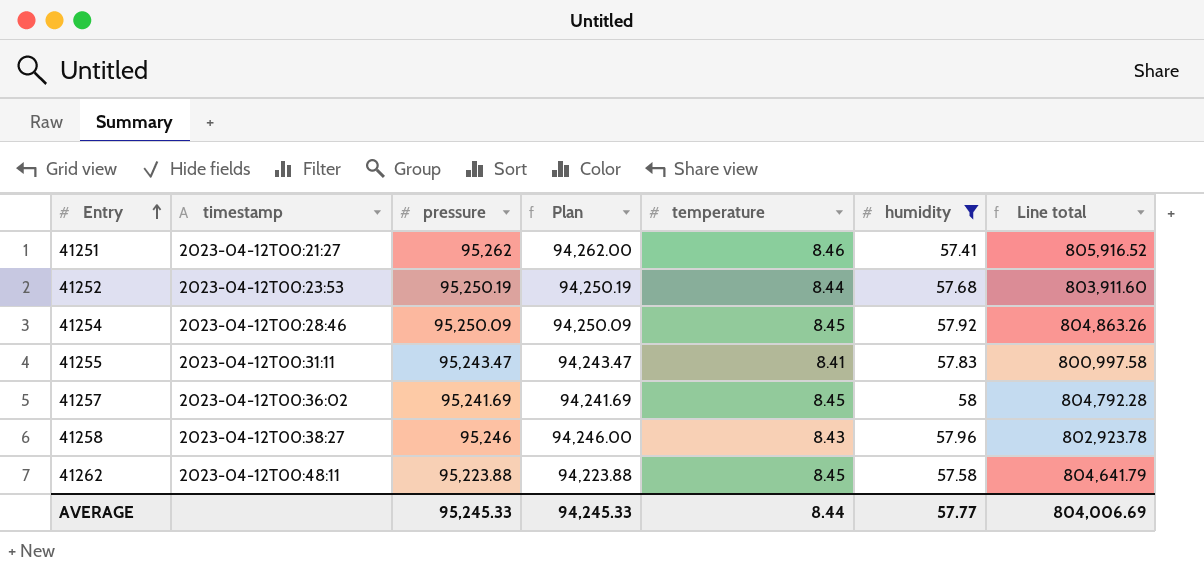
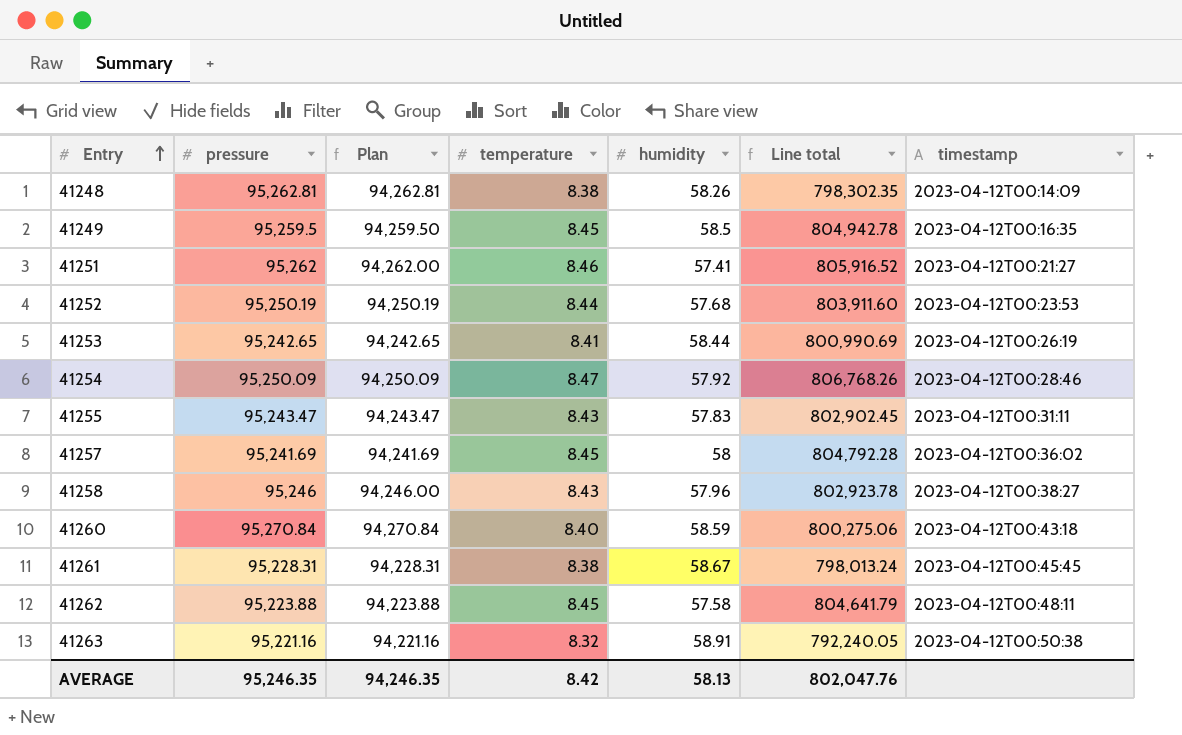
filter: humidity <= 58 -> none
column timestamp | position: 2 -> 7
41254 | temperature: 8.45 -> 8.47
41254 | Line total: 804,863.26 -> 806,768.26
41255 | temperature: 8.41 -> 8.43
41255 | Line total: 800,997.58 -> 802,902.45
AVERAGE | pressure: 95,245.33 -> 95,246.35
AVERAGE | Plan: 94,245.33 -> 94,246.35
AVERAGE | temperature: 8.44 -> 8.42
AVERAGE | humidity: 57.77 -> 58.13
AVERAGE | Line total: 804,006.69 -> 802,047.76

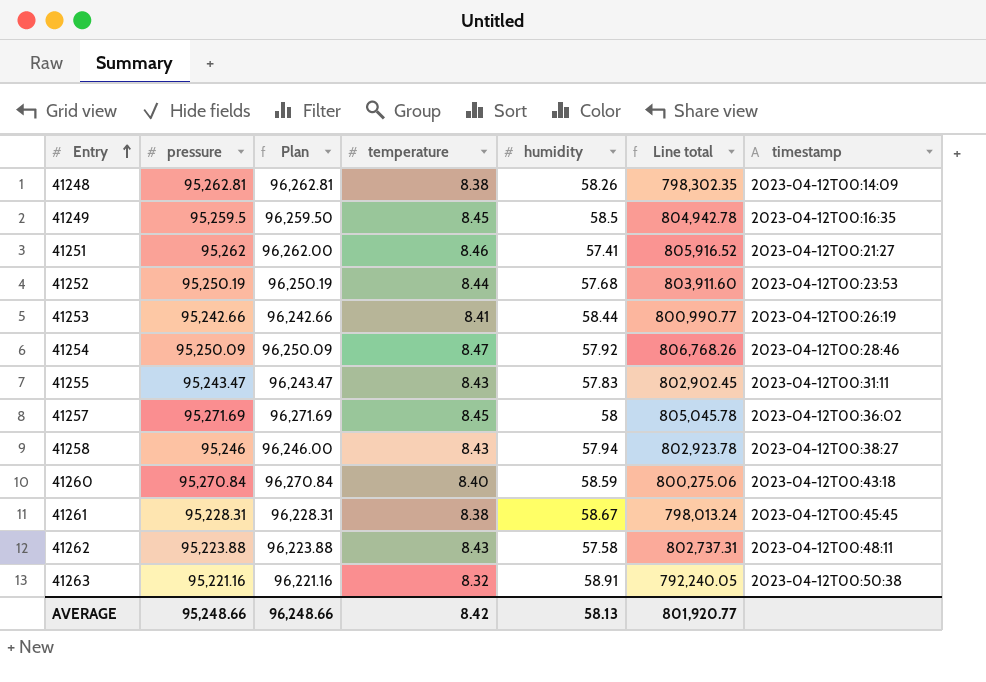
column Plan | formula: [pressure] - 1000 -> [pressure] + 1000
41253 | pressure: 95,242.65 -> 95,242.66
41253 | Line total: 800,990.69 -> 800,990.77
41257 | pressure: 95,241.69 -> 95,271.69
41257 | Line total: 804,792.28 -> 805,045.78
41258 | humidity: 57.96 -> 57.94
41262 | temperature: 8.45 -> 8.43
41262 | Line total: 804,641.79 -> 802,737.31
AVERAGE | pressure: 95,246.35 -> 95,248.66
AVERAGE | Plan: 94,246.35 -> 96,248.66
AVERAGE | Line total: 802,047.76 -> 801,920.77

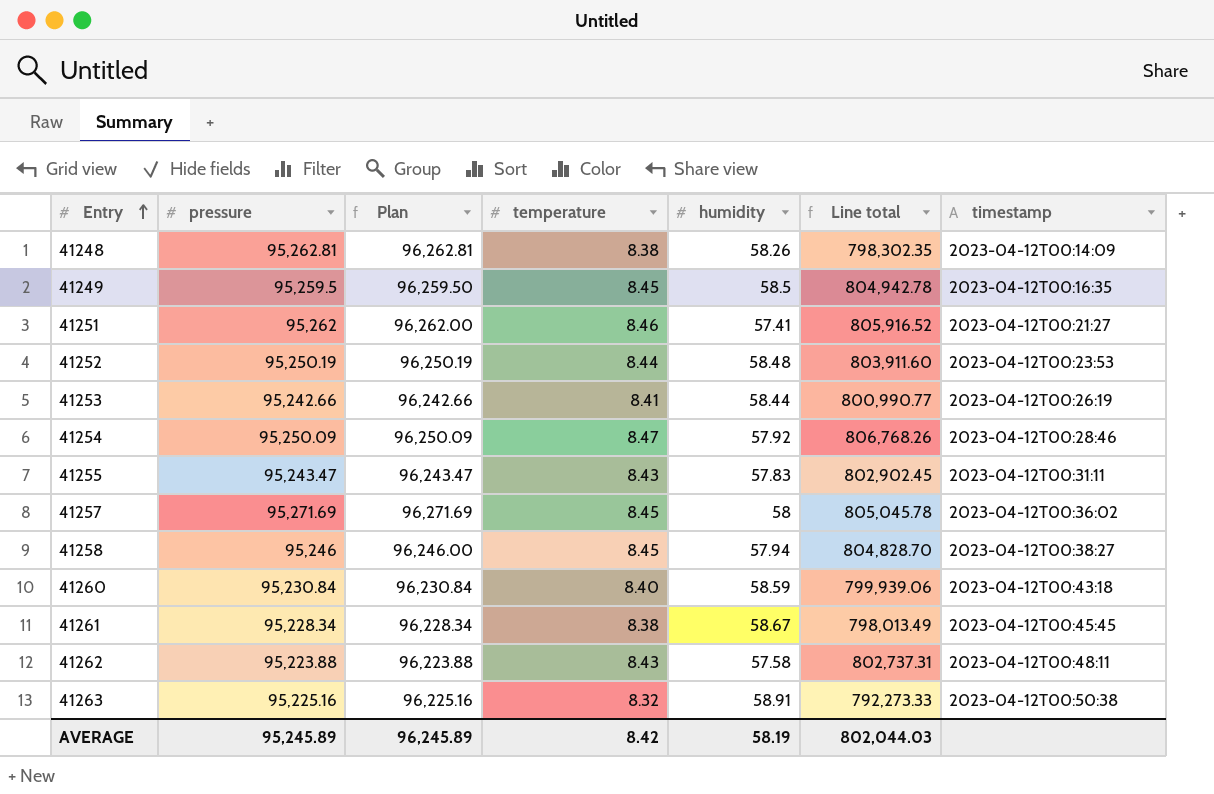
41252 | humidity: 57.68 -> 58.48
41258 | temperature: 8.43 -> 8.45
41258 | Line total: 802,923.78 -> 804,828.70
41260 | pressure: 95,270.84 -> 95,230.84
41260 | Plan: 96,270.84 -> 96,230.84
41260 | Line total: 800,275.06 -> 799,939.06
41261 | pressure: 95,228.31 -> 95,228.34
41261 | Plan: 96,228.31 -> 96,228.34
41261 | Line total: 798,013.24 -> 798,013.49
41263 | pressure: 95,221.16 -> 95,225.16
41263 | Plan: 96,221.16 -> 96,225.16
41263 | Line total: 792,240.05 -> 792,273.33
AVERAGE | pressure: 95,248.66 -> 95,245.89
AVERAGE | Plan: 96,248.66 -> 96,245.89
AVERAGE | humidity: 58.13 -> 58.19
AVERAGE | Line total: 801,920.77 -> 802,044.03

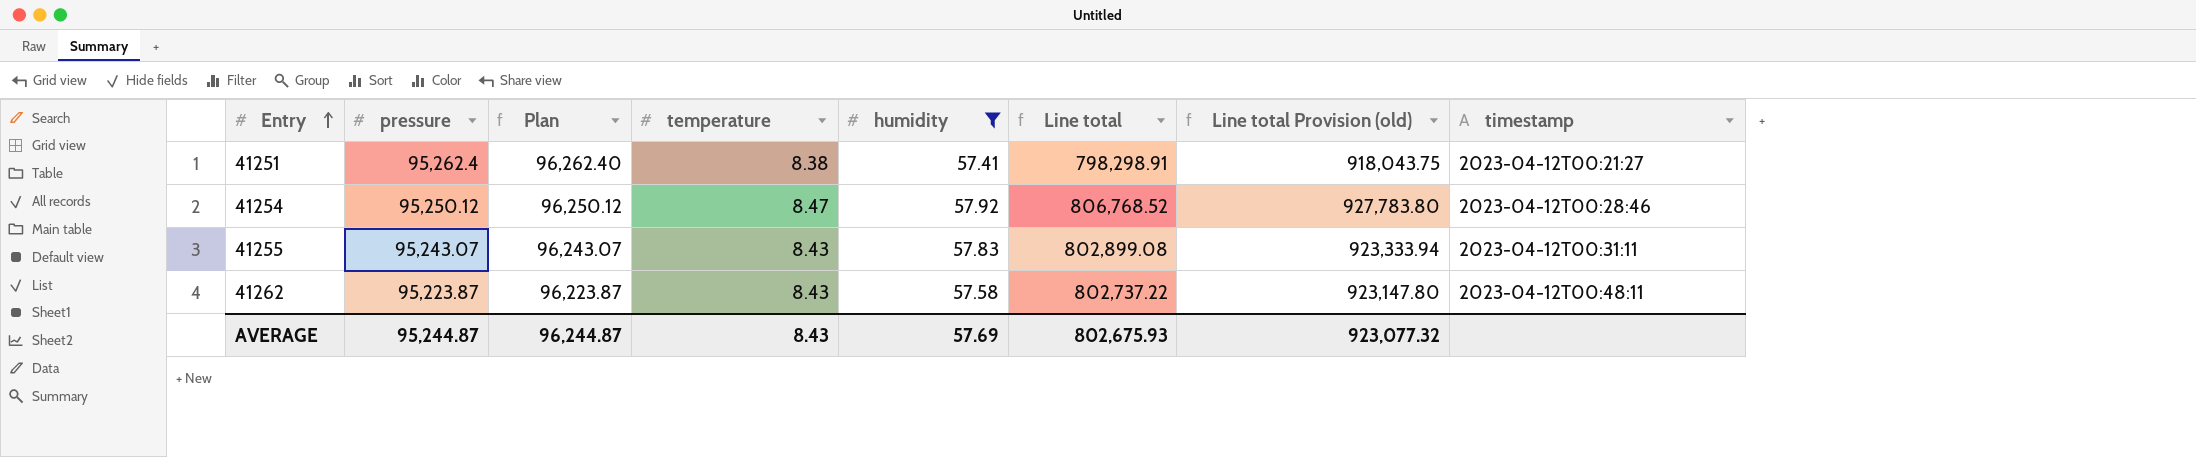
filter: none -> humidity <= 57.92
column Line total Provision (old) | formula: none -> [Line total] * 1.15
41251 | pressure: 95,262 -> 95,262.4
41251 | Plan: 96,262.00 -> 96,262.40
41251 | temperature: 8.46 -> 8.38
41251 | Line total: 805,916.52 -> 798,298.91
41254 | pressure: 95,250.09 -> 95,250.12
41254 | Plan: 96,250.09 -> 96,250.12
41254 | Line total: 806,768.26 -> 806,768.52
41255 | pressure: 95,243.47 -> 95,243.07
41255 | Plan: 96,243.47 -> 96,243.07
41255 | Line total: 802,902.45 -> 802,899.08
41262 | pressure: 95,223.88 -> 95,223.87
41262 | Plan: 96,223.88 -> 96,223.87
41262 | Line total: 802,737.31 -> 802,737.22
AVERAGE | pressure: 95,245.89 -> 95,244.87
AVERAGE | Plan: 96,245.89 -> 96,244.87
AVERAGE | temperature: 8.42 -> 8.43
AVERAGE | humidity: 58.19 -> 57.69
AVERAGE | Line total: 802,044.03 -> 802,675.93

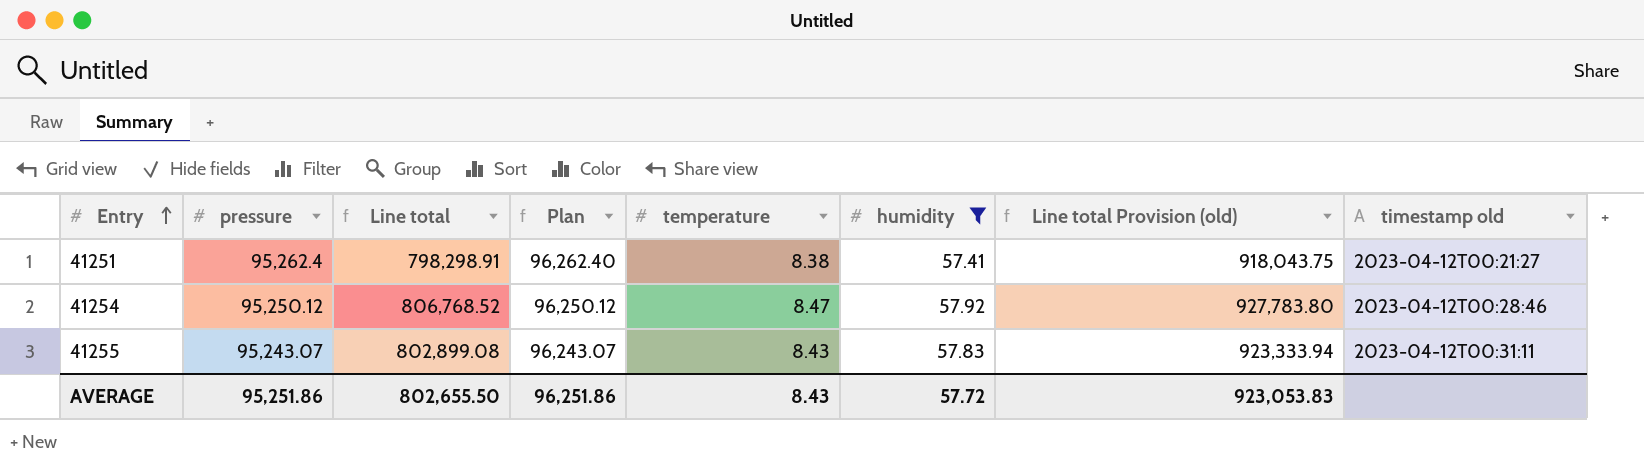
column Line total | position: 6 -> 3
column name: timestamp -> timestamp old
row 41262: 95,223.87 | 96,223.87 | 8.43 | 57.58 | 802,737.22 | 923,147.80 | 2023-04-12T00:48:11 -> none
AVERAGE | pressure: 95,244.87 -> 95,251.86
AVERAGE | Line total: 802,675.93 -> 802,655.50
AVERAGE | Plan: 96,244.87 -> 96,251.86
AVERAGE | humidity: 57.69 -> 57.72
AVERAGE | Line total Provision (old): 923,077.32 -> 923,053.83

